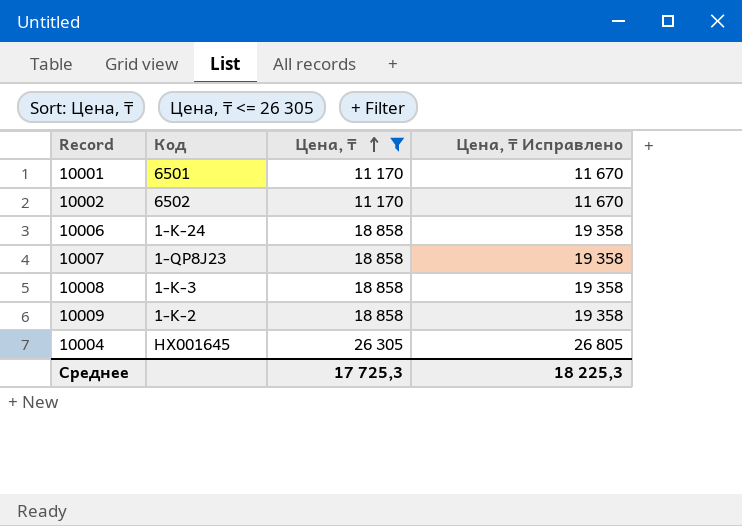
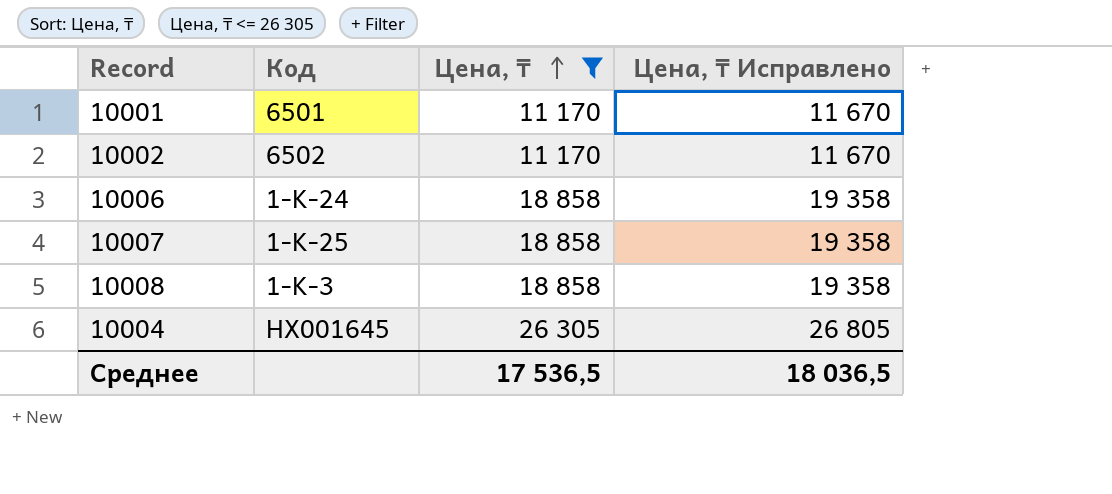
row 10009: 1-K-2 | 18 858 | 19 358 -> none
10007 | Код: 1-QP8J23 -> 1-K-25
Среднее | Цена, ₸: 17 725,3 -> 17 536,5
Среднее | Цена, ₸ Исправлено: 18 225,3 -> 18 036,5

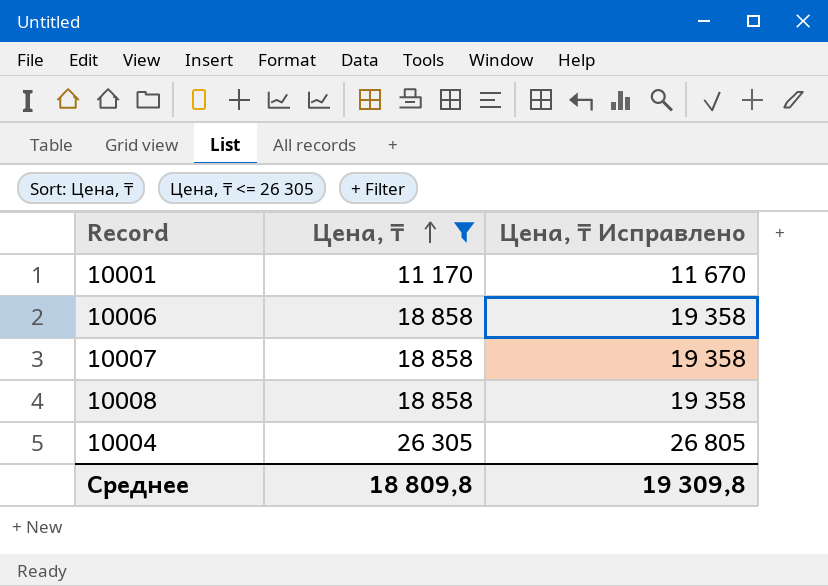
column Код | position: 2 -> none
row 10002: 6502 | 11 170 | 11 670 -> none
Среднее | Цена, ₸: 17 536,5 -> 18 809,8
Среднее | Цена, ₸ Исправлено: 18 036,5 -> 19 309,8

